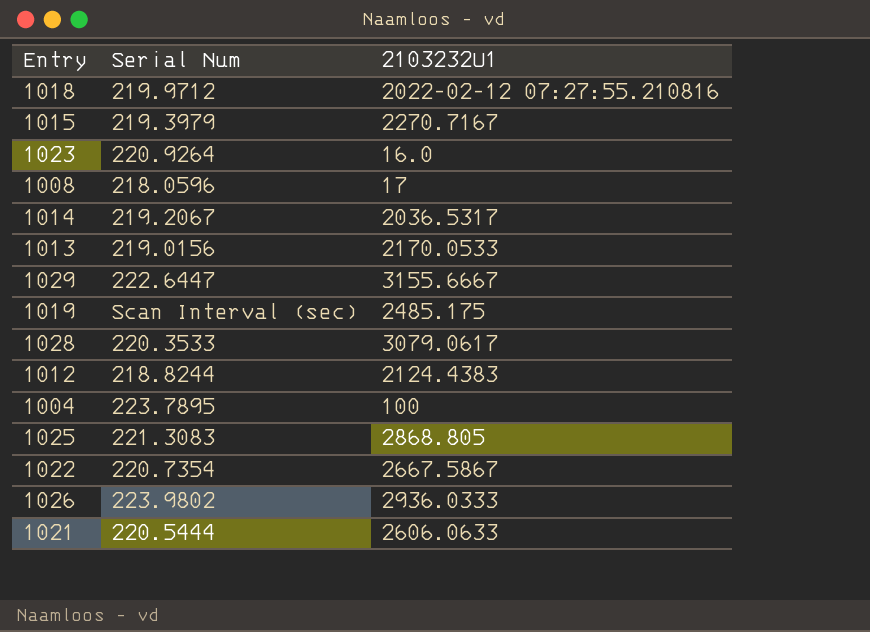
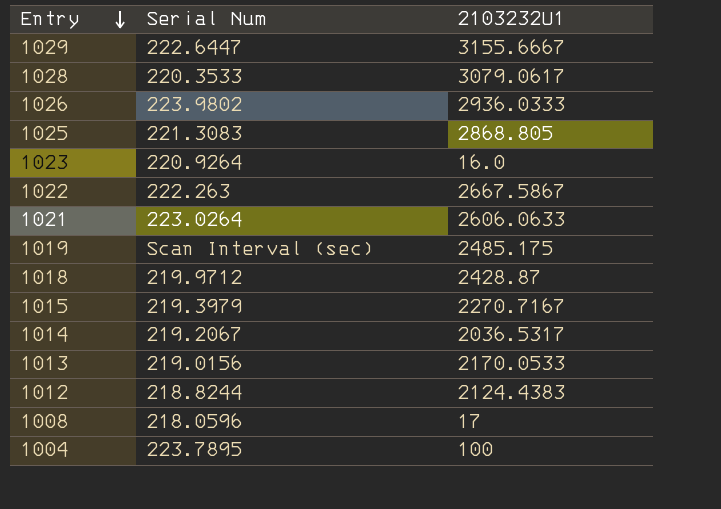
row order: none -> Entry descending
1022 | Serial Num: 220.7354 -> 222.263
1021 | Serial Num: 220.5444 -> 223.0264
1018 | 2103232U1: 2022-02-12 07:27:55.210816 -> 2428.87

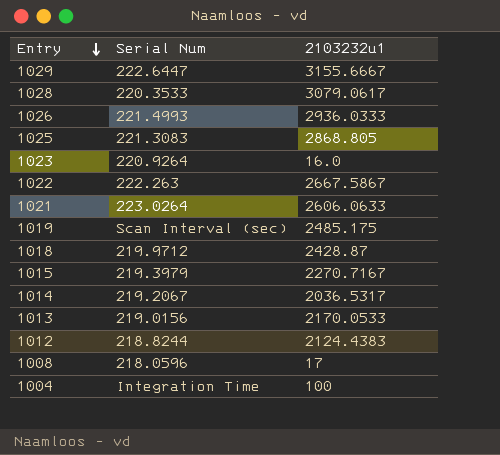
column name: 2103232U1 -> 2103232u1
1026 | Serial Num: 223.9802 -> 221.4993
1004 | Serial Num: 223.7895 -> Integration Time

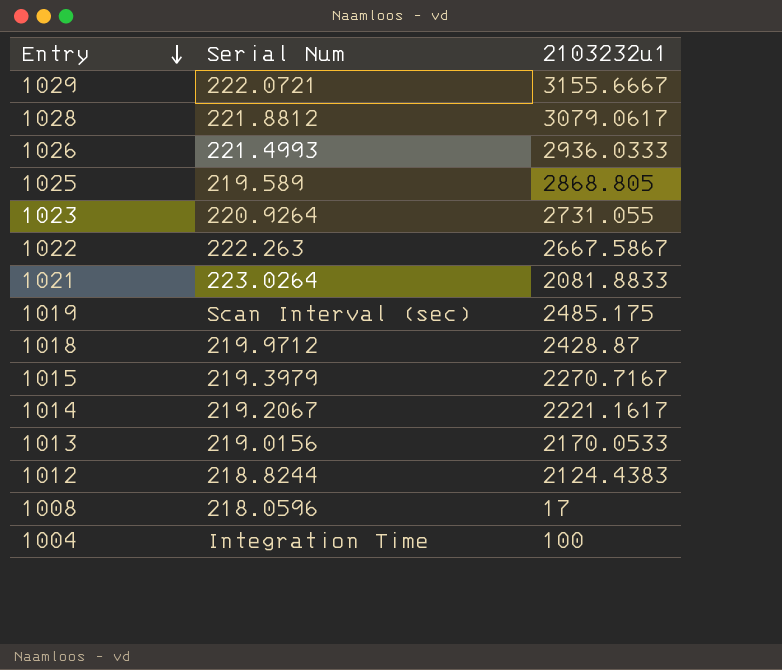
1029 | Serial Num: 222.6447 -> 222.0721
1028 | Serial Num: 220.3533 -> 221.8812
1025 | Serial Num: 221.3083 -> 219.589
1023 | 2103232u1: 16.0 -> 2731.055
1021 | 2103232u1: 2606.0633 -> 2081.8833
1014 | 2103232u1: 2036.5317 -> 2221.1617

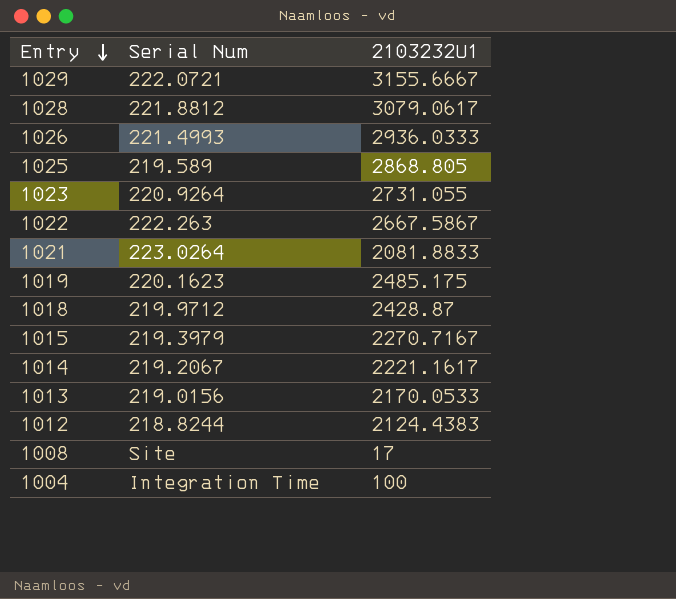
column name: 2103232u1 -> 2103232U1
1019 | Serial Num: Scan Interval (sec) -> 220.1623
1008 | Serial Num: 218.0596 -> Site

